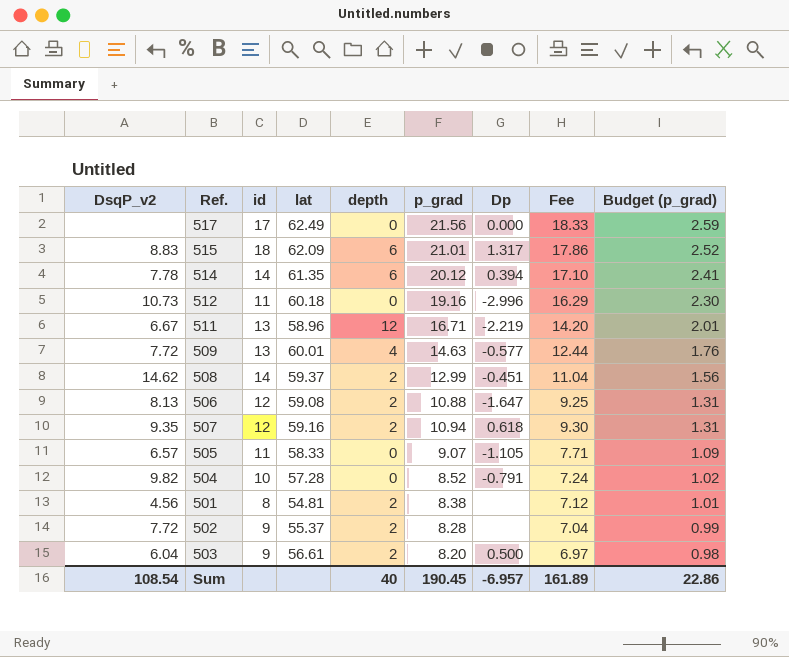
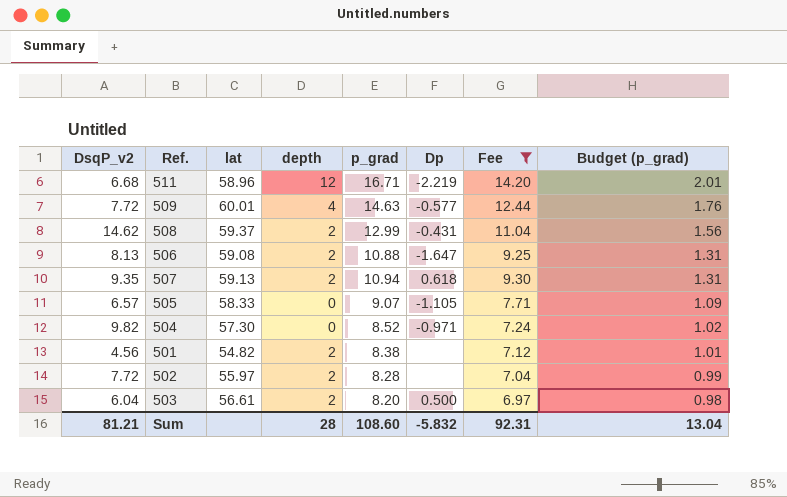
filter: none -> Fee <= 14.20
column id | position: 3 -> none
511 | DsqP_v2: 6.67 -> 6.68
508 | Dp: -0.451 -> -0.431
507 | lat: 59.16 -> 59.13
504 | lat: 57.28 -> 57.30
504 | Dp: -0.791 -> -0.971
501 | lat: 54.81 -> 54.82
502 | lat: 55.37 -> 55.97
Sum | DsqP_v2: 108.54 -> 81.21
Sum | depth: 40 -> 28
Sum | p_grad: 190.45 -> 108.60
Sum | Dp: -6.957 -> -5.832
Sum | Fee: 161.89 -> 92.31
Sum | Budget (p_grad): 22.86 -> 13.04

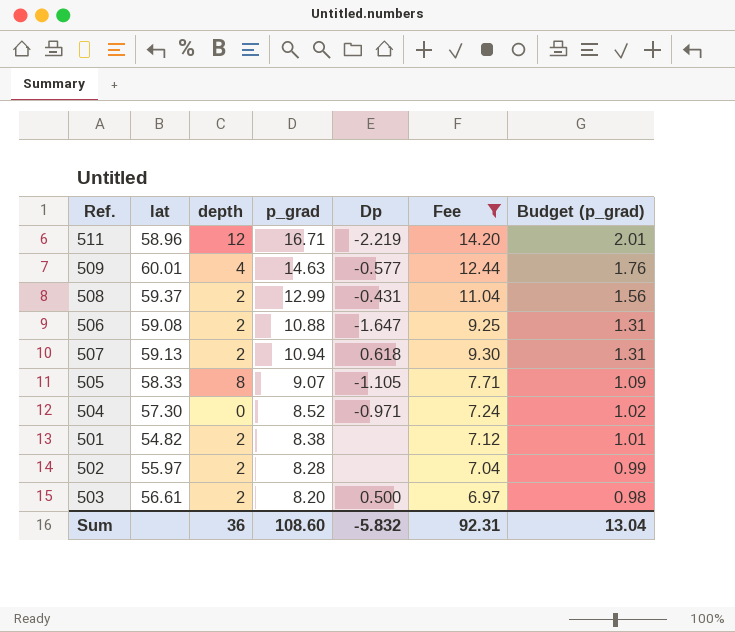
column DsqP_v2 | position: 1 -> none
505 | depth: 0 -> 8
Sum | depth: 28 -> 36

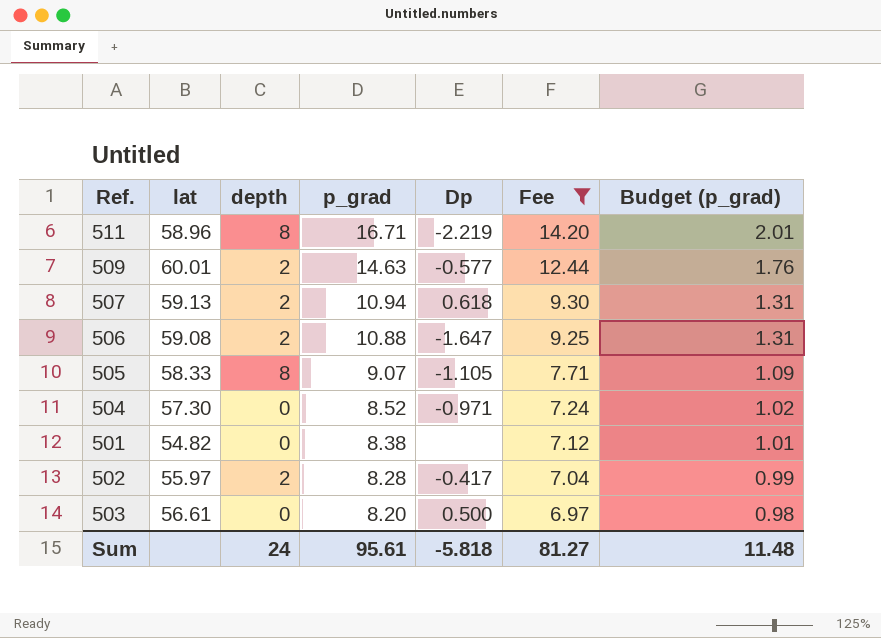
row order: Budget (p_grad) descending -> p_grad descending
row 508: 59.37 | 2 | 12.99 | -0.431 | 11.04 | 1.56 -> none
511 | depth: 12 -> 8
509 | depth: 4 -> 2
501 | depth: 2 -> 0
502 | Dp: none -> -0.417
503 | depth: 2 -> 0
Sum | depth: 36 -> 24
Sum | p_grad: 108.60 -> 95.61
Sum | Dp: -5.832 -> -5.818
Sum | Fee: 92.31 -> 81.27
Sum | Budget (p_grad): 13.04 -> 11.48

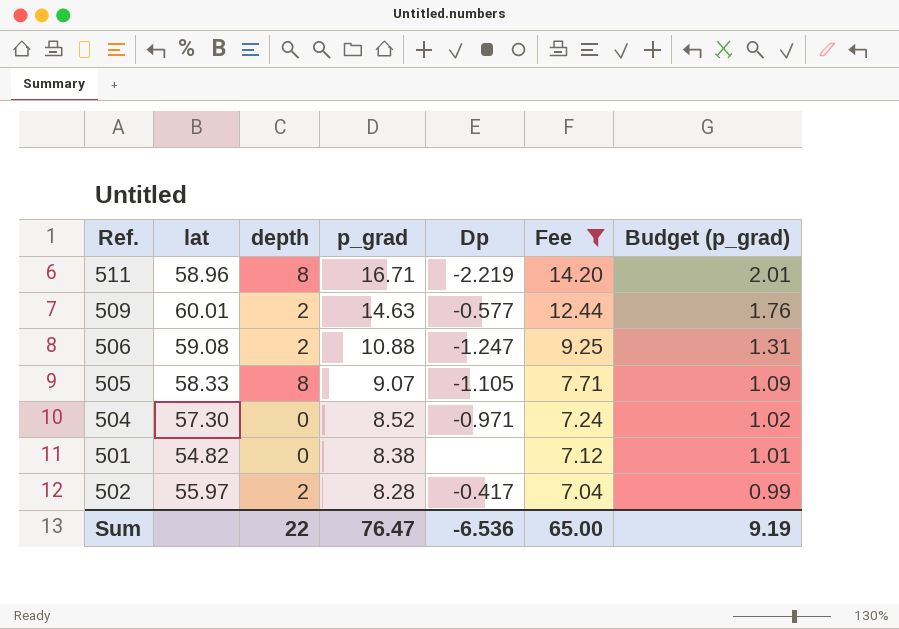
row 507: 59.13 | 2 | 10.94 | 0.618 | 9.30 | 1.31 -> none
row 503: 56.61 | 0 | 8.20 | 0.500 | 6.97 | 0.98 -> none
506 | Dp: -1.647 -> -1.247
Sum | depth: 24 -> 22
Sum | p_grad: 95.61 -> 76.47
Sum | Dp: -5.818 -> -6.536
Sum | Fee: 81.27 -> 65.00
Sum | Budget (p_grad): 11.48 -> 9.19

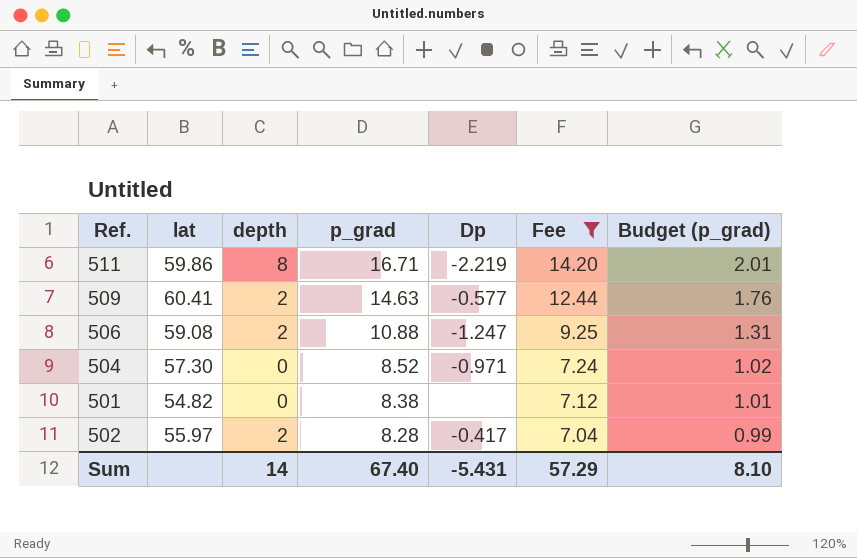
row 505: 58.33 | 8 | 9.07 | -1.105 | 7.71 | 1.09 -> none
511 | lat: 58.96 -> 59.86
509 | lat: 60.01 -> 60.41
Sum | depth: 22 -> 14
Sum | p_grad: 76.47 -> 67.40
Sum | Dp: -6.536 -> -5.431
Sum | Fee: 65.00 -> 57.29
Sum | Budget (p_grad): 9.19 -> 8.10

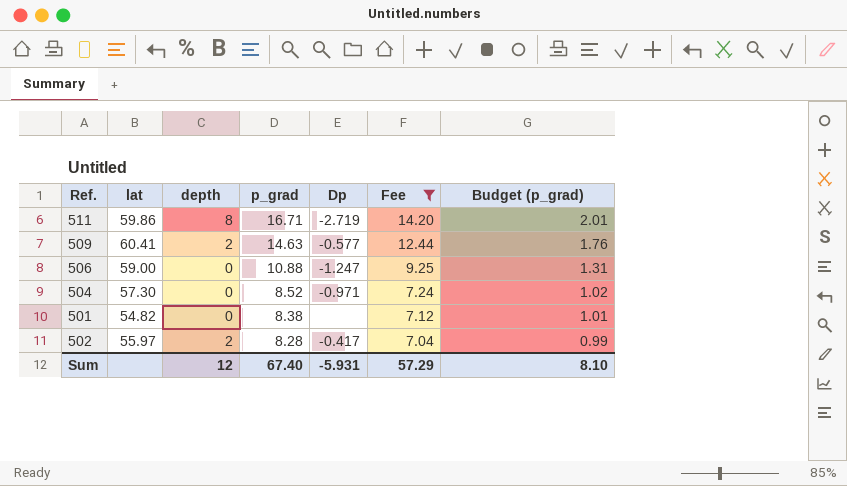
511 | Dp: -2.219 -> -2.719
506 | lat: 59.08 -> 59.00
506 | depth: 2 -> 0
Sum | depth: 14 -> 12
Sum | Dp: -5.431 -> -5.931

